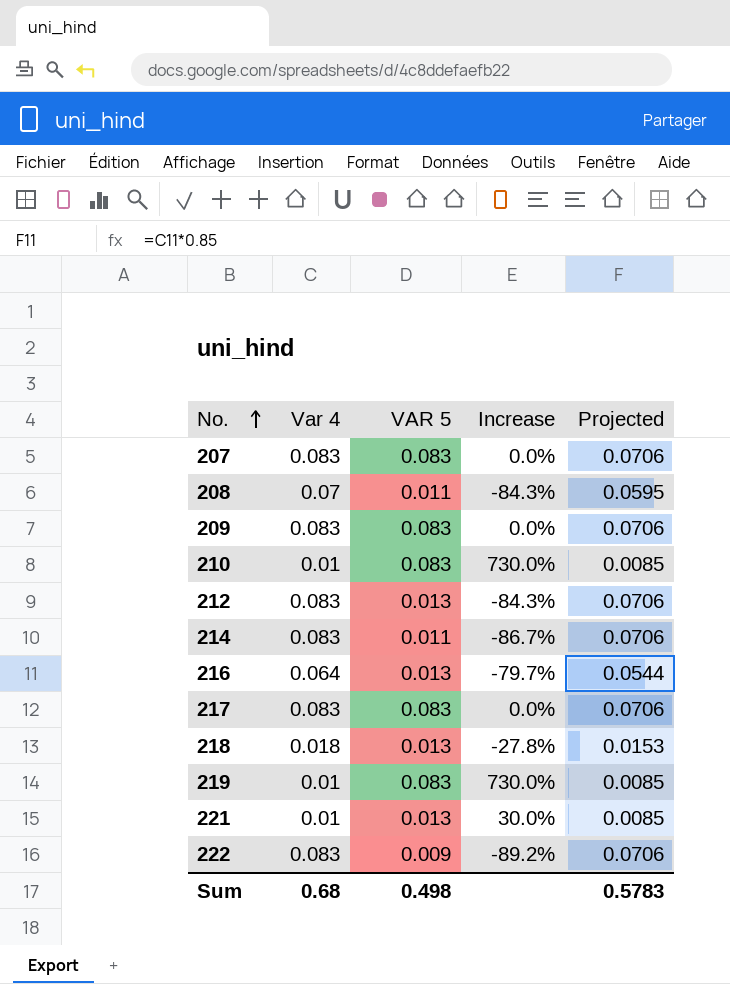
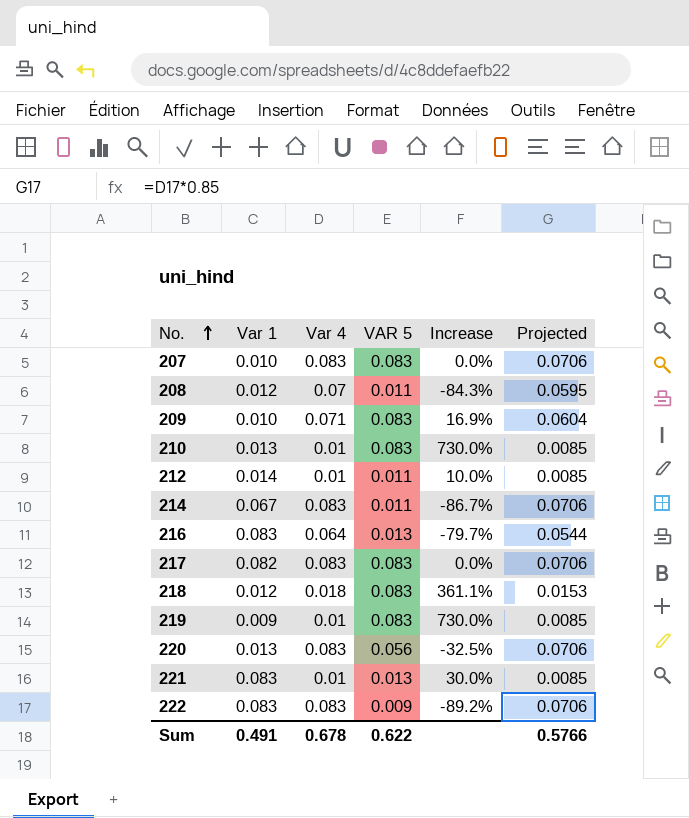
column Var 1 | position: none -> 2
209 | Var 4: 0.083 -> 0.071
209 | Increase: 0.0% -> 16.9%
209 | Projected: 0.0706 -> 0.0604
212 | Var 4: 0.083 -> 0.01
212 | VAR 5: 0.013 -> 0.011
212 | Increase: -84.3% -> 10.0%
212 | Projected: 0.0706 -> 0.0085
218 | VAR 5: 0.013 -> 0.083
218 | Increase: -27.8% -> 361.1%
row 220: none -> 0.013 | 0.083 | 0.056 | -32.5% | 0.0706
Sum | Var 4: 0.68 -> 0.678
Sum | VAR 5: 0.498 -> 0.622
Sum | Projected: 0.5783 -> 0.5766

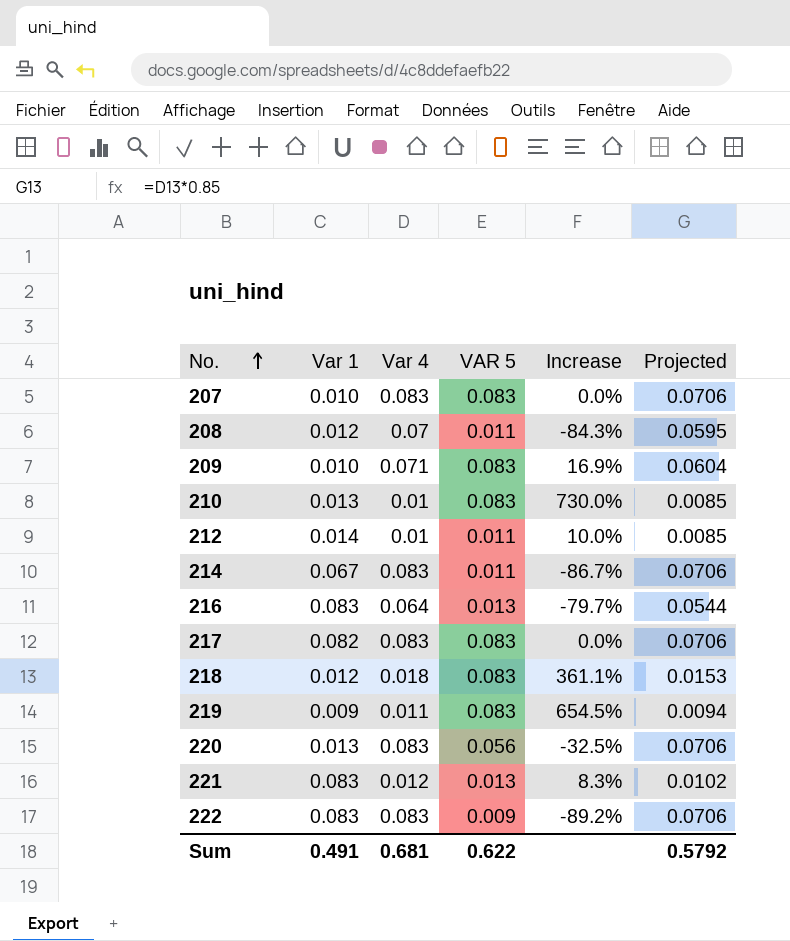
219 | Var 4: 0.01 -> 0.011
219 | Increase: 730.0% -> 654.5%
219 | Projected: 0.0085 -> 0.0094
221 | Var 4: 0.01 -> 0.012
221 | Increase: 30.0% -> 8.3%
221 | Projected: 0.0085 -> 0.0102
Sum | Var 4: 0.678 -> 0.681
Sum | Projected: 0.5766 -> 0.5792

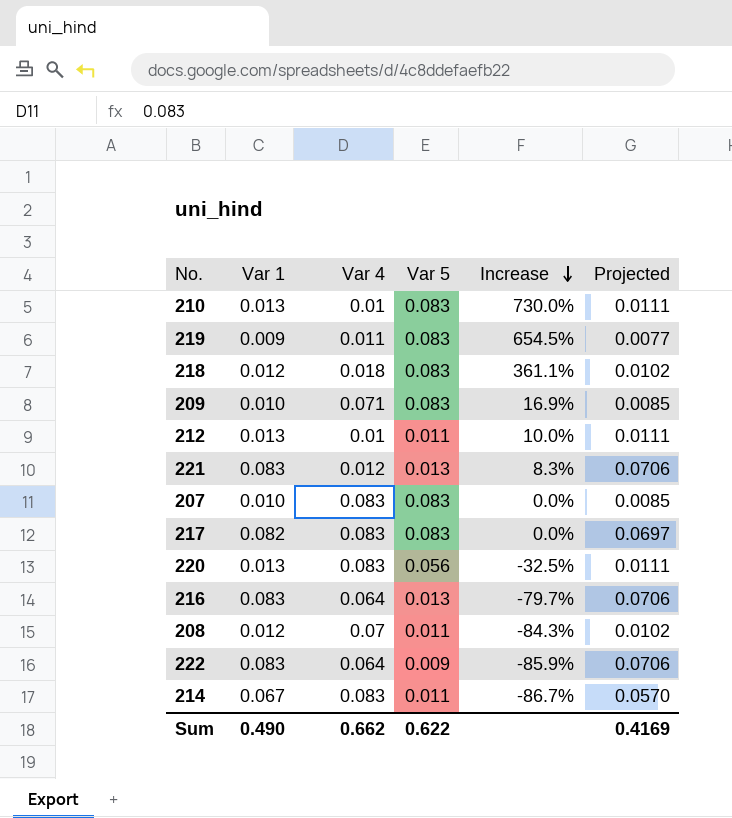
row order: No. ascending -> Increase descending
column name: VAR 5 -> Var 5
column Projected | formula: [Var 4] * 0.85 -> [Var 1] * 0.85
212 | Var 1: 0.014 -> 0.013
222 | Var 4: 0.083 -> 0.064
222 | Increase: -89.2% -> -85.9%
Sum | Var 1: 0.491 -> 0.490
Sum | Var 4: 0.681 -> 0.662
Sum | Projected: 0.5792 -> 0.4169

